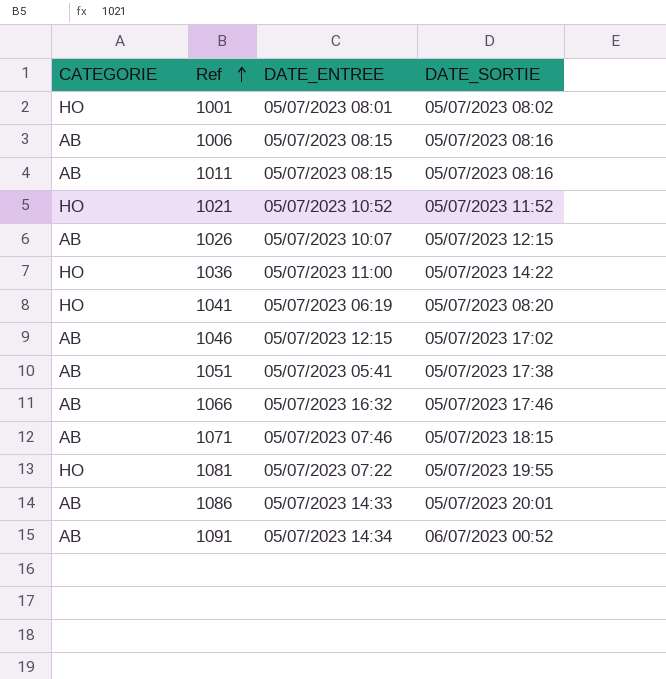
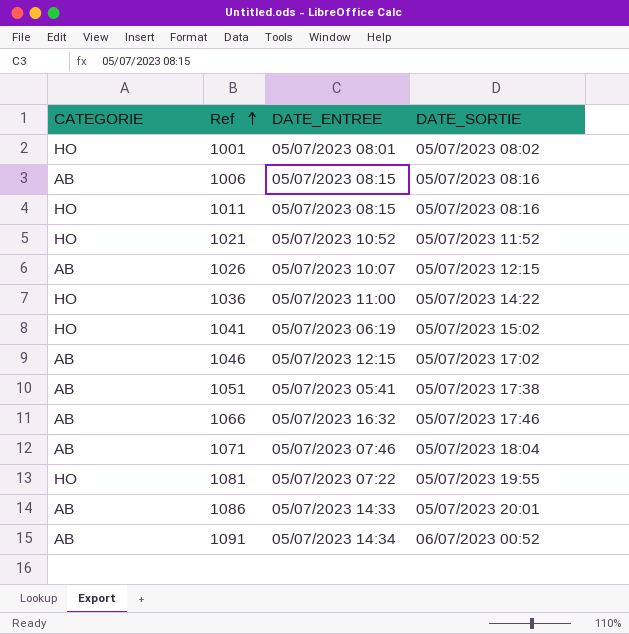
1011 | CATEGORIE: AB -> HO
1041 | DATE_SORTIE: 05/07/2023 08:20 -> 05/07/2023 15:02
1071 | DATE_SORTIE: 05/07/2023 18:15 -> 05/07/2023 18:04

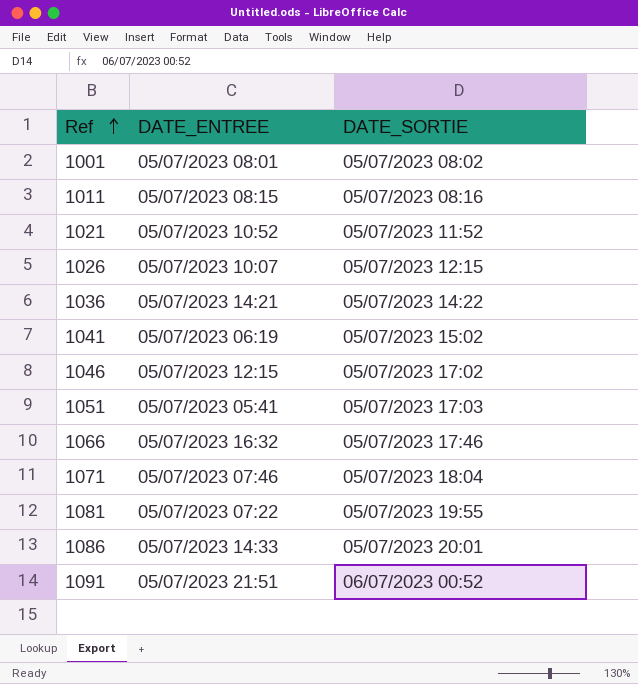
column CATEGORIE | position: 1 -> none
row 1006: AB | 05/07/2023 08:15 | 05/07/2023 08:16 -> none
1036 | DATE_ENTREE: 05/07/2023 11:00 -> 05/07/2023 14:21
1051 | DATE_SORTIE: 05/07/2023 17:38 -> 05/07/2023 17:03
1091 | DATE_ENTREE: 05/07/2023 14:34 -> 05/07/2023 21:51

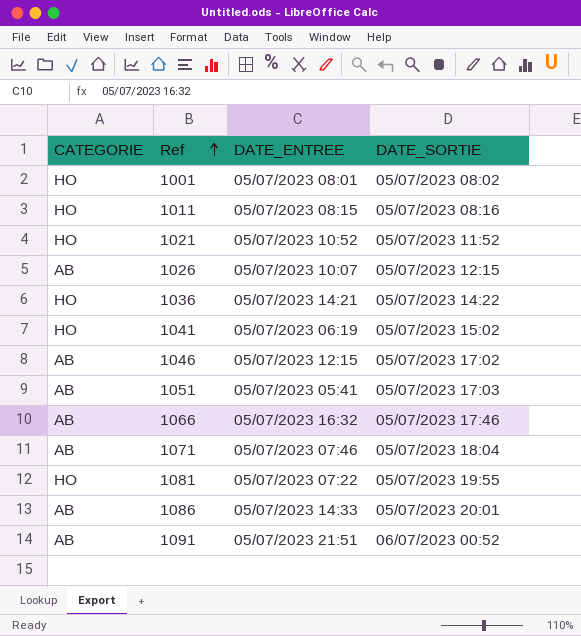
column CATEGORIE | position: none -> 1

